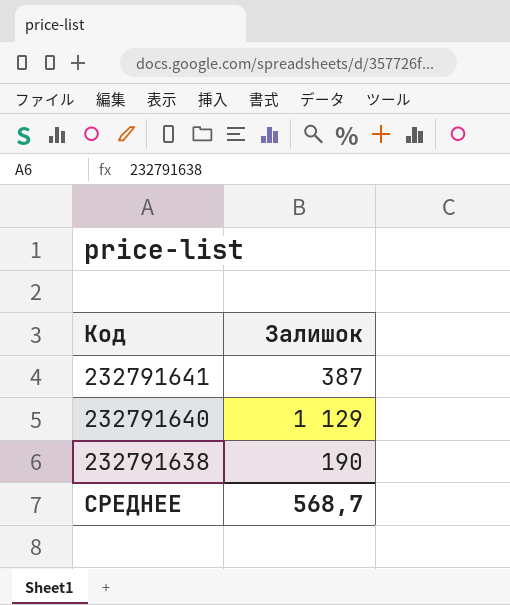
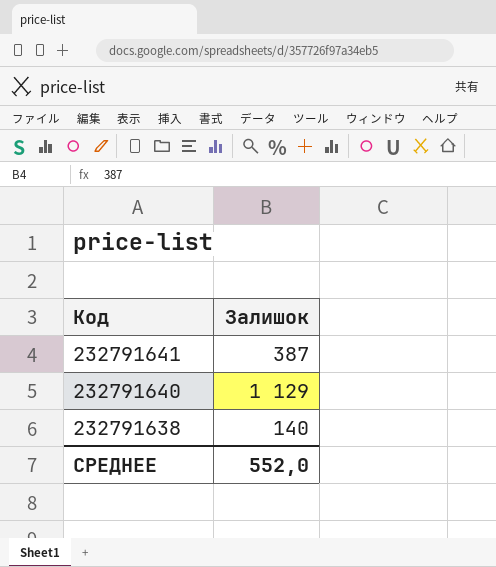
232791638 | Залишок: 190 -> 140
СРЕДНЕЕ | Залишок: 568,7 -> 552,0

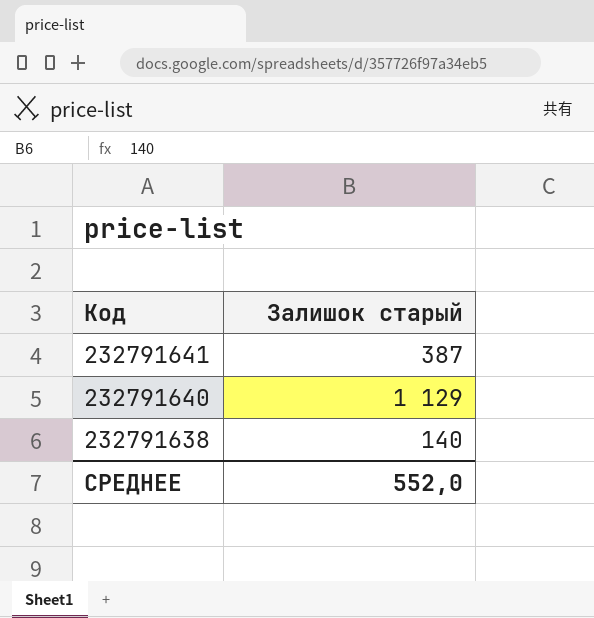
column name: Залишок -> Залишок старый

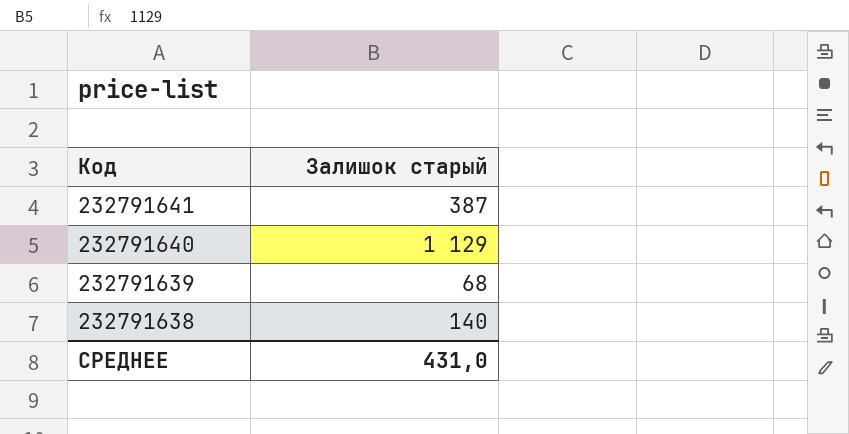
row 232791639: none -> 68
СРЕДНЕЕ | Залишок старый: 552,0 -> 431,0

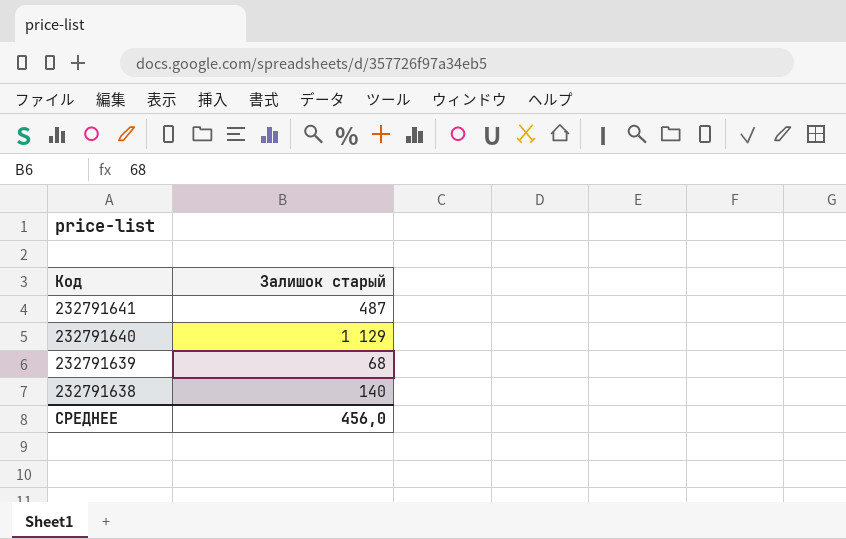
232791641 | Залишок старый: 387 -> 487
СРЕДНЕЕ | Залишок старый: 431,0 -> 456,0

